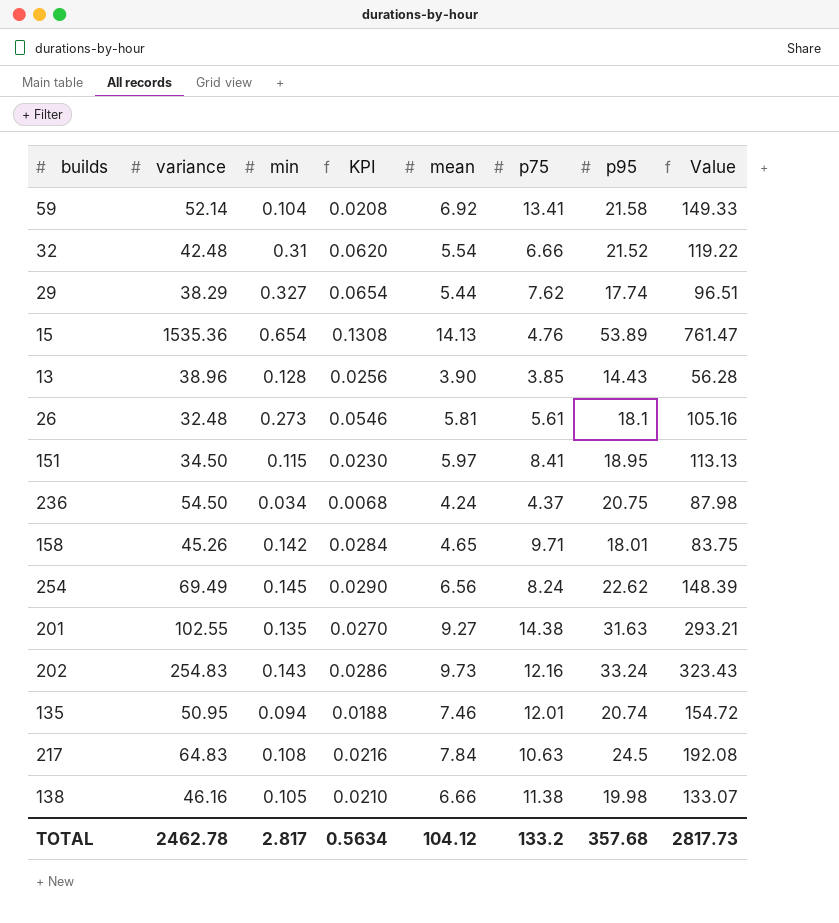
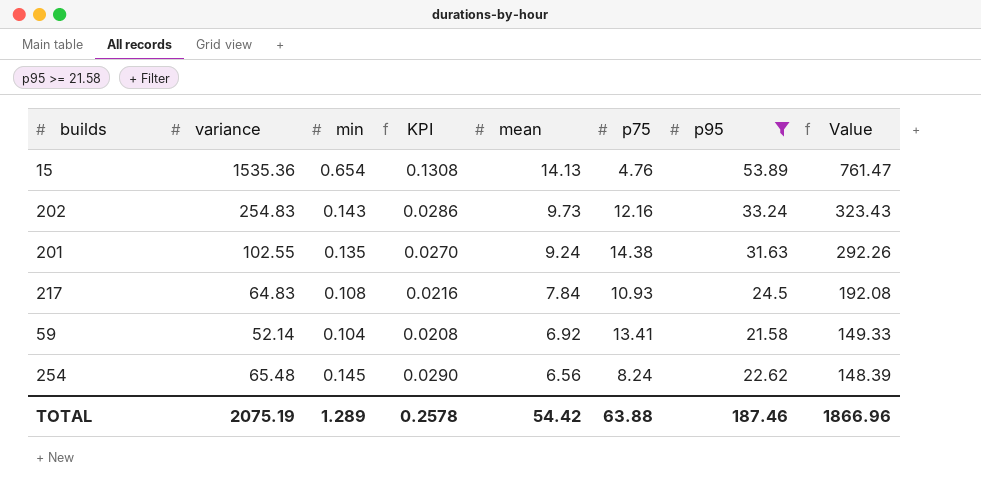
filter: none -> p95 >= 21.58
row order: none -> mean descending
201 | mean: 9.27 -> 9.24
201 | Value: 293.21 -> 292.26
217 | p75: 10.63 -> 10.93
254 | variance: 69.49 -> 65.48
TOTAL | variance: 2462.78 -> 2075.19
TOTAL | min: 2.817 -> 1.289
TOTAL | KPI: 0.5634 -> 0.2578
TOTAL | mean: 104.12 -> 54.42
TOTAL | p75: 133.2 -> 63.88
TOTAL | p95: 357.68 -> 187.46
TOTAL | Value: 2817.73 -> 1866.96

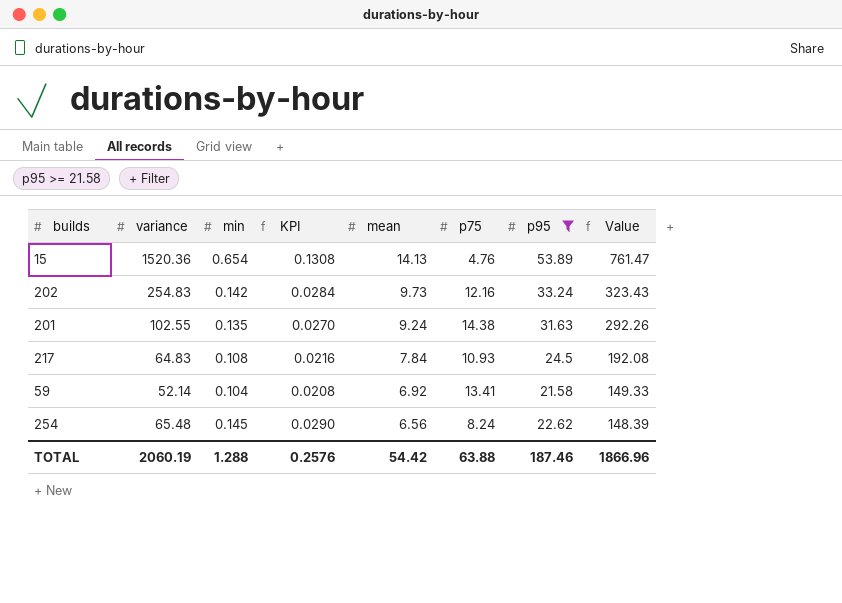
15 | variance: 1535.36 -> 1520.36
202 | min: 0.143 -> 0.142
202 | KPI: 0.0286 -> 0.0284
TOTAL | variance: 2075.19 -> 2060.19
TOTAL | min: 1.289 -> 1.288
TOTAL | KPI: 0.2578 -> 0.2576

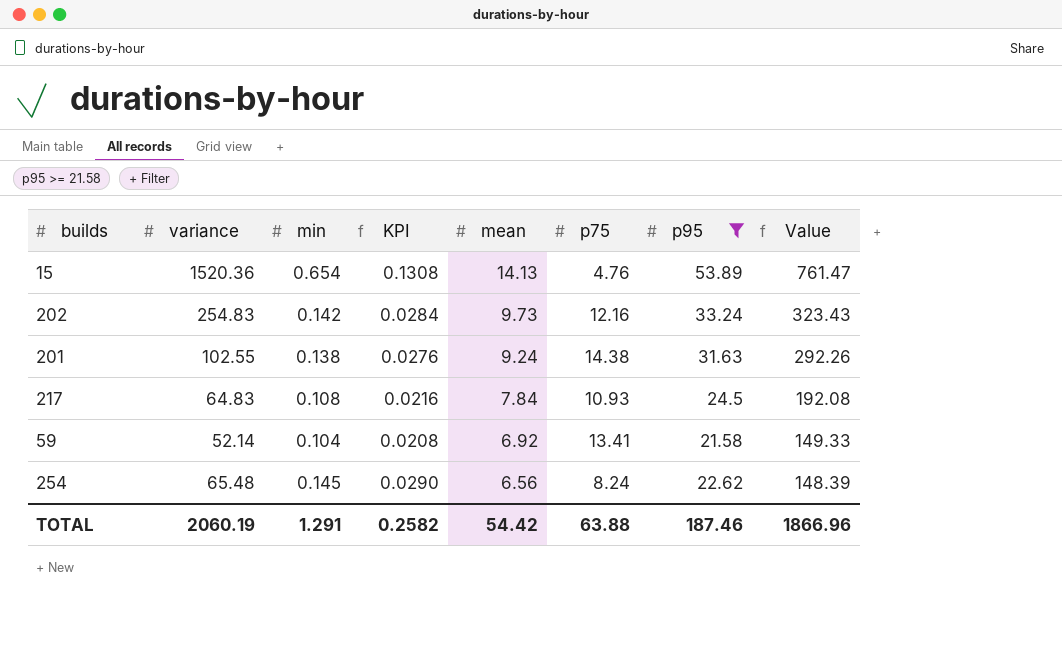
201 | min: 0.135 -> 0.138
201 | KPI: 0.0270 -> 0.0276
TOTAL | min: 1.288 -> 1.291
TOTAL | KPI: 0.2576 -> 0.2582

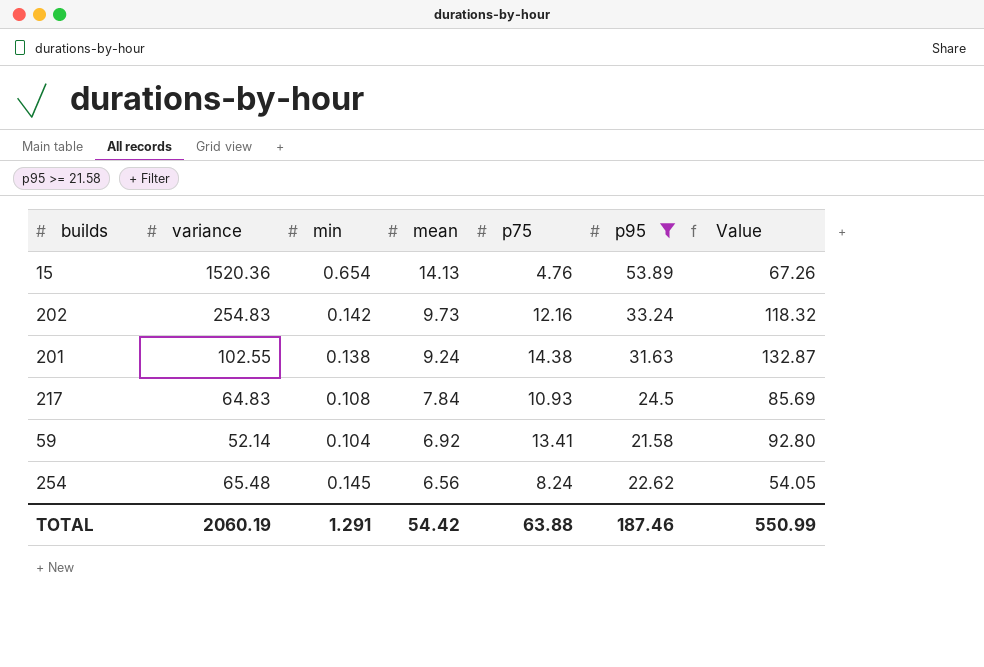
column KPI | formula: [min] * 0.2 -> none
column Value | formula: [mean] * [p95] -> [mean] * [p75]
TOTAL | Value: 1866.96 -> 550.99

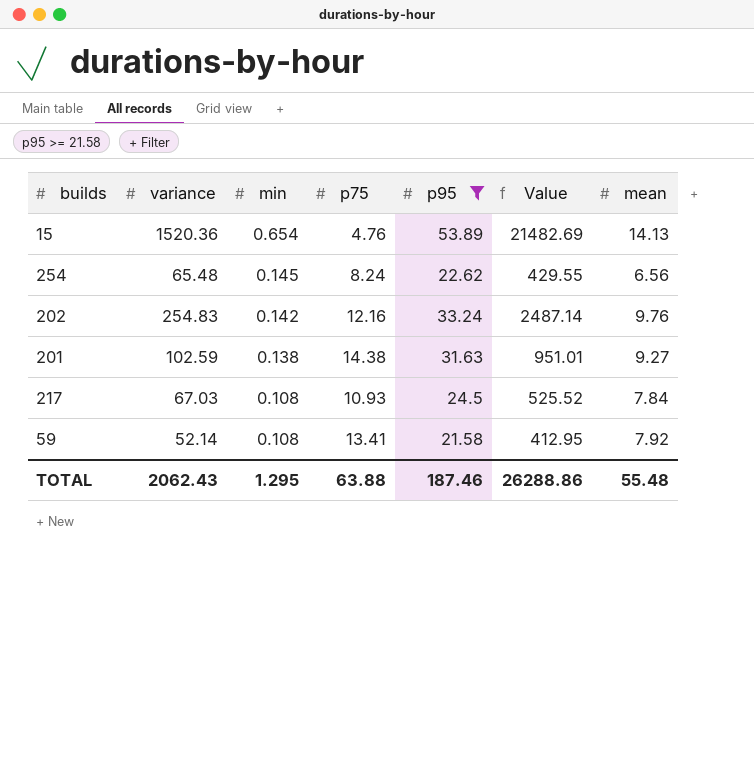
row order: mean descending -> min descending
column Value | formula: [mean] * [p75] -> [variance] * [mean]
column mean | position: 4 -> 7
202 | mean: 9.73 -> 9.76
201 | variance: 102.55 -> 102.59
201 | mean: 9.24 -> 9.27
217 | variance: 64.83 -> 67.03
59 | min: 0.104 -> 0.108
59 | mean: 6.92 -> 7.92
TOTAL | variance: 2060.19 -> 2062.43
TOTAL | min: 1.291 -> 1.295
TOTAL | Value: 550.99 -> 26288.86
TOTAL | mean: 54.42 -> 55.48

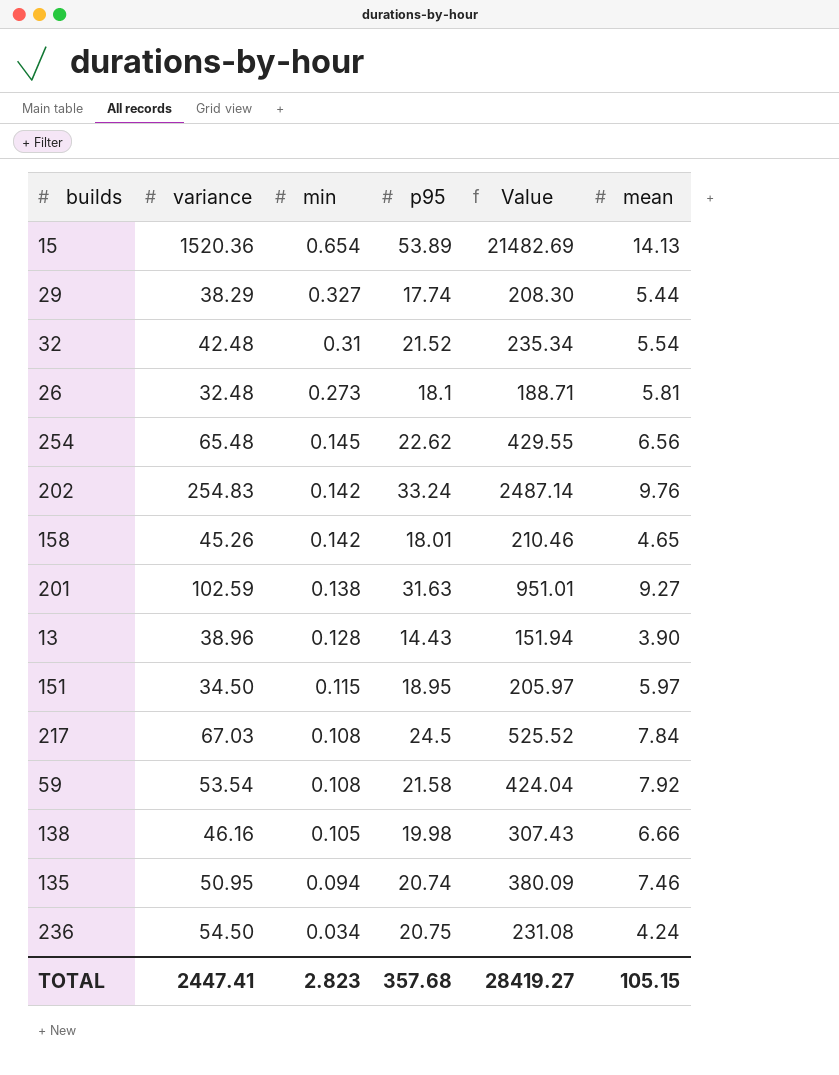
filter: p95 >= 21.58 -> none
column p75 | position: 4 -> none
59 | variance: 52.14 -> 53.54
59 | Value: 412.95 -> 424.04
TOTAL | variance: 2062.43 -> 2447.41
TOTAL | min: 1.295 -> 2.823
TOTAL | p95: 187.46 -> 357.68
TOTAL | Value: 26288.86 -> 28419.27
TOTAL | mean: 55.48 -> 105.15

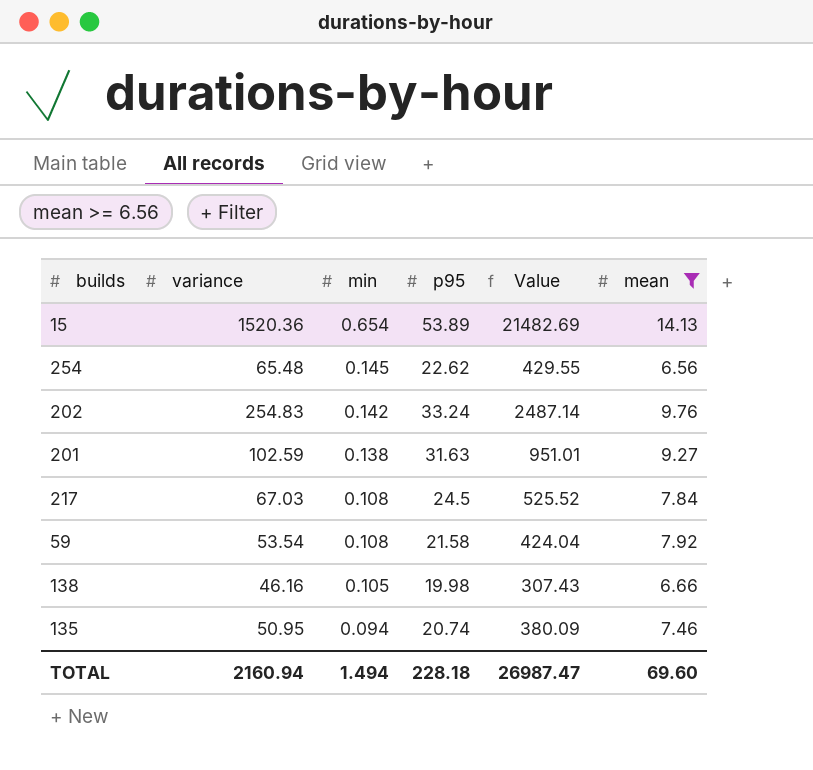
filter: none -> mean >= 6.56
TOTAL | variance: 2447.41 -> 2160.94
TOTAL | min: 2.823 -> 1.494
TOTAL | p95: 357.68 -> 228.18
TOTAL | Value: 28419.27 -> 26987.47
TOTAL | mean: 105.15 -> 69.60

